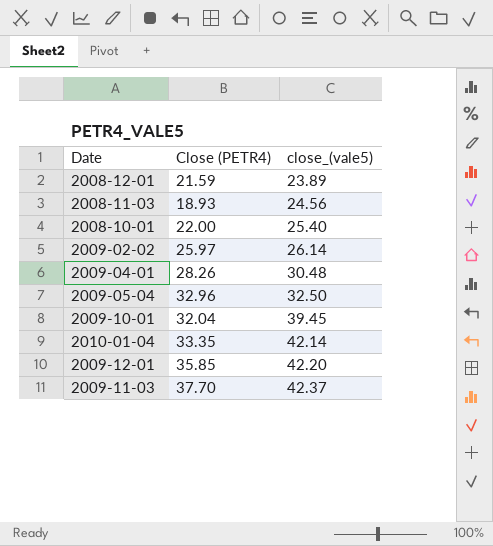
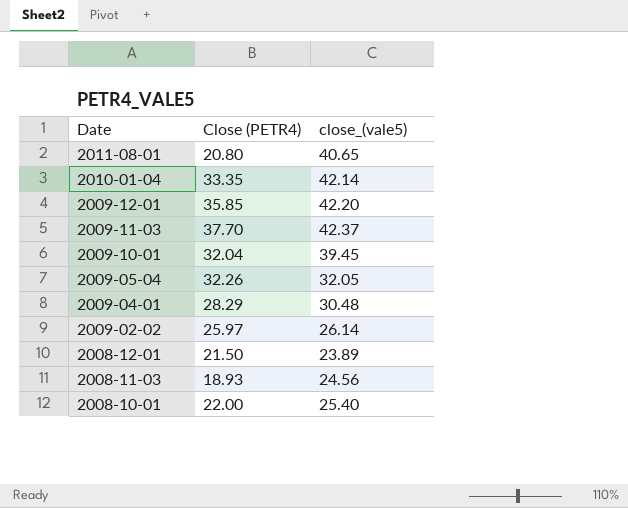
row order: close_(vale5) ascending -> Date descending
row 2011-08-01: none -> 20.80 | 40.65
2009-05-04 | Close (PETR4): 32.96 -> 32.26
2009-05-04 | close_(vale5): 32.50 -> 32.05
2009-04-01 | Close (PETR4): 28.26 -> 28.29
2008-12-01 | Close (PETR4): 21.59 -> 21.50

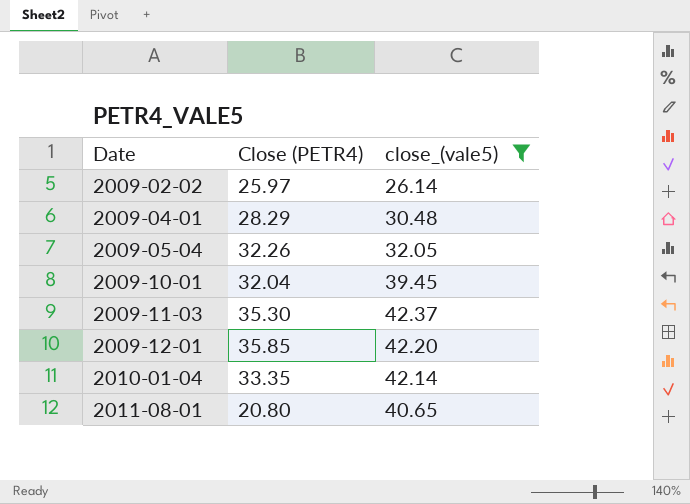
filter: none -> close_(vale5) >= 26.14
row order: Date descending -> Date ascending
2009-11-03 | Close (PETR4): 37.70 -> 35.30

